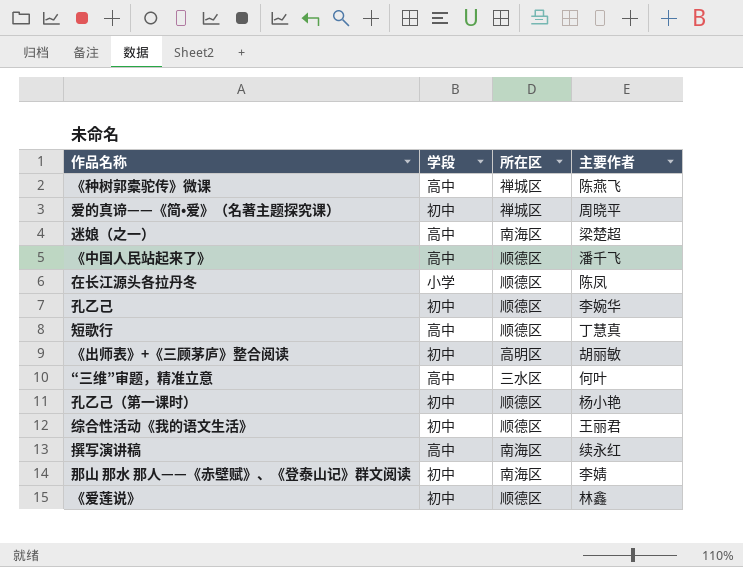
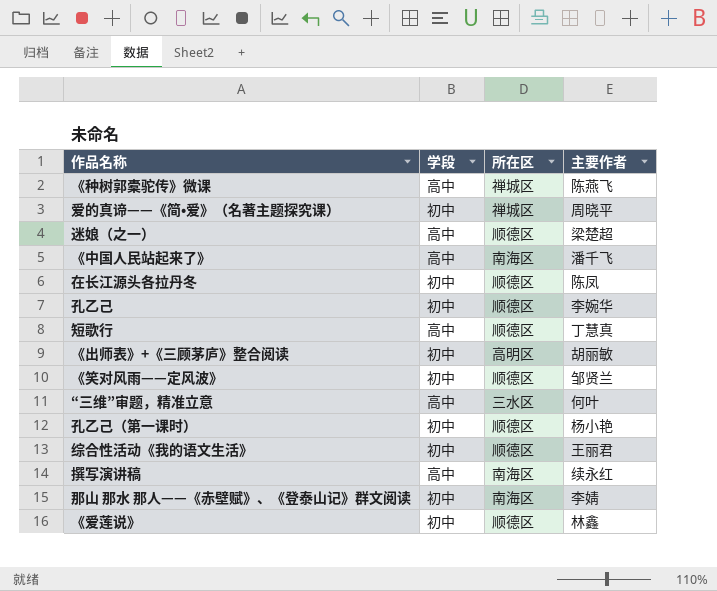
迷娘（之一） | 所在区: 南海区 -> 顺德区
《中国人民站起来了》 | 所在区: 顺德区 -> 南海区
在长江源头各拉丹冬 | 学段: 小学 -> 初中
row 《笑对风雨——定风波》: none -> 初中 | 顺德区 | 邹贤兰

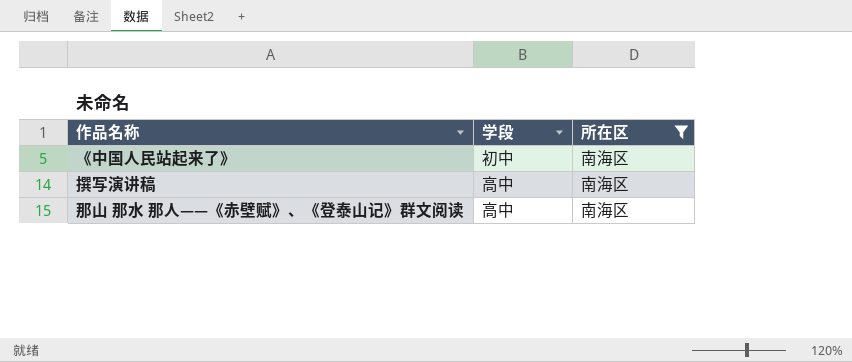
filter: none -> 所在区 = 南海区
column 主要作者 | position: 4 -> none
《中国人民站起来了》 | 学段: 高中 -> 初中
那山 那水 那人——《赤壁赋》、《登泰山记》群文阅读 | 学段: 初中 -> 高中

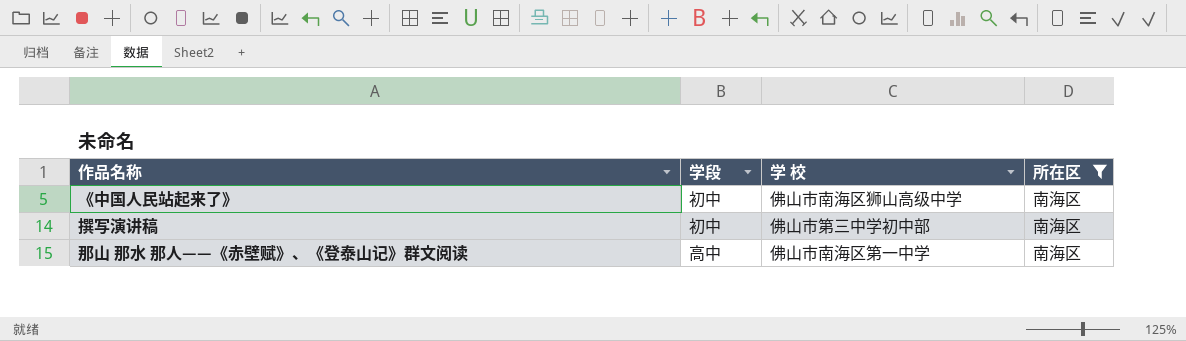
column 学 校 | position: none -> 3
撰写演讲稿 | 学段: 高中 -> 初中

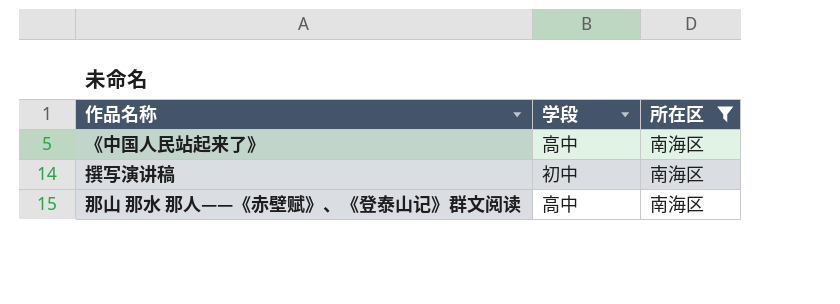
column 学 校 | position: 3 -> none
《中国人民站起来了》 | 学段: 初中 -> 高中

